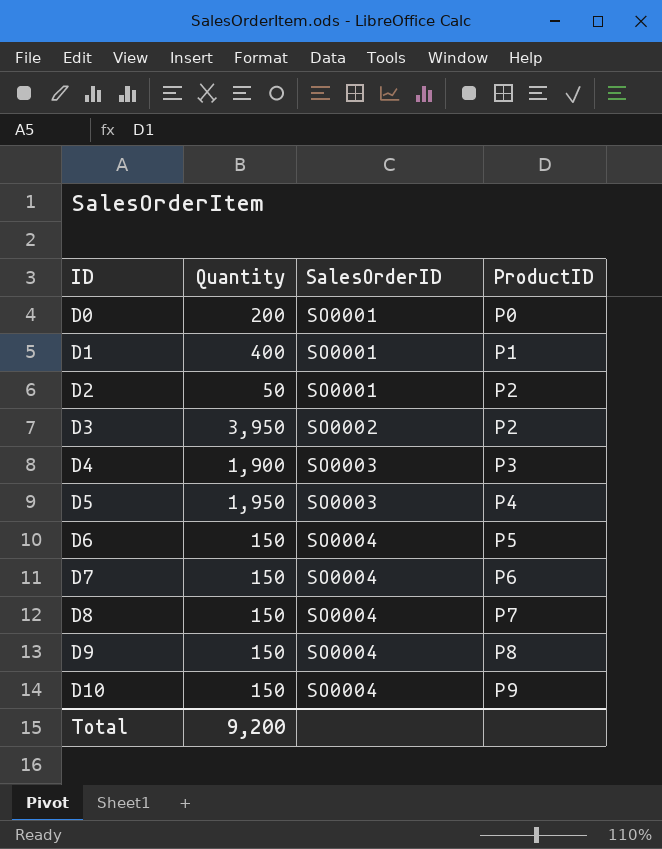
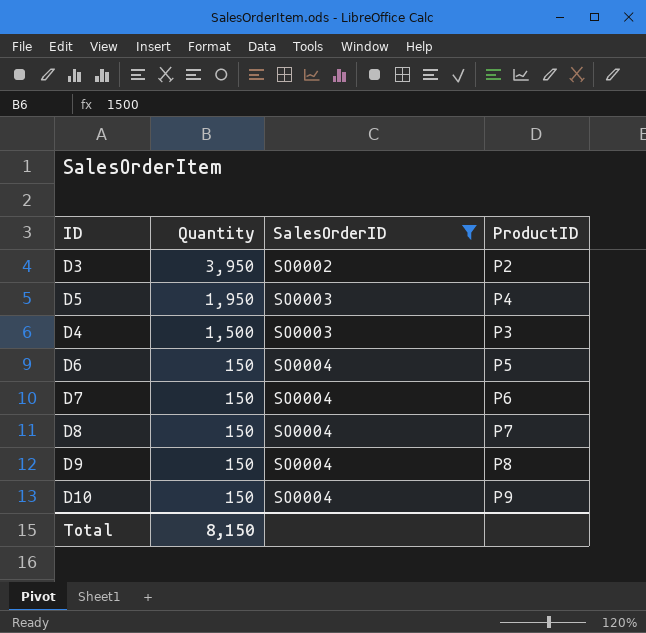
filter: none -> SalesOrderID != SO0001
row order: ID ascending -> Quantity descending
D4 | Quantity: 1,900 -> 1,500
Total | Quantity: 9,200 -> 8,150

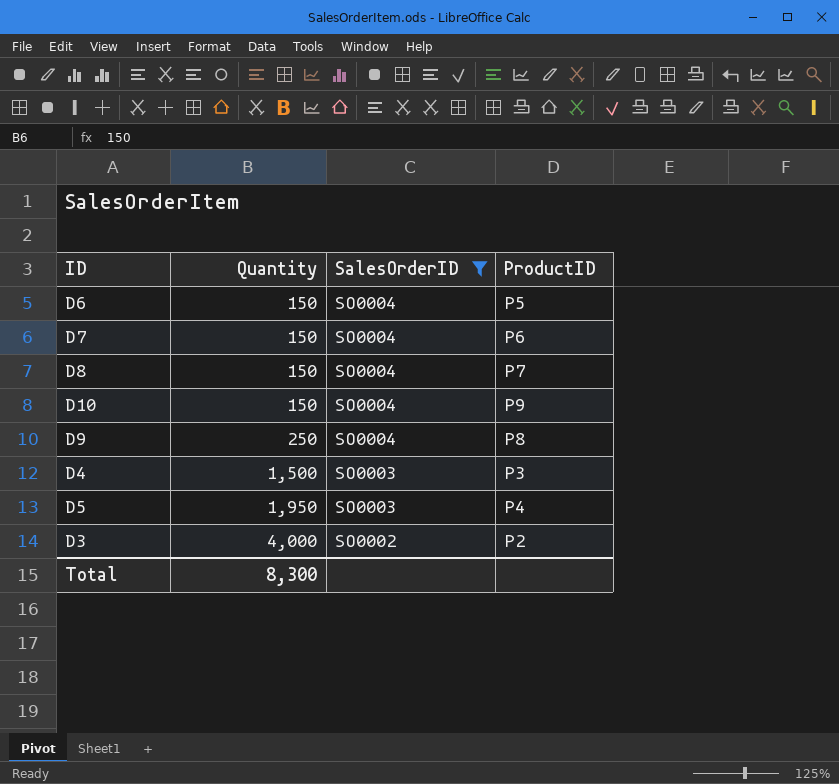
row order: Quantity descending -> Quantity ascending
D9 | Quantity: 150 -> 250
D3 | Quantity: 3,950 -> 4,000
Total | Quantity: 8,150 -> 8,300

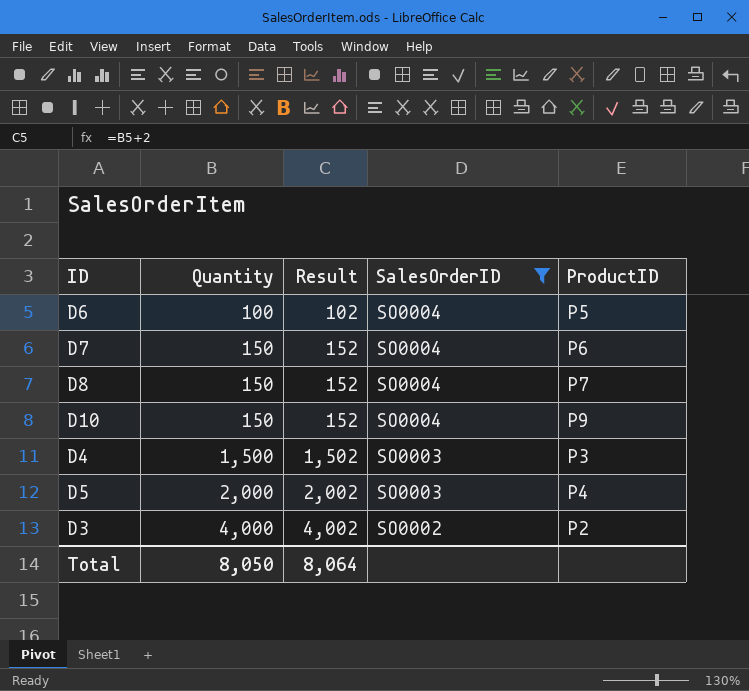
column Result | formula: none -> [Quantity] + 2
row D9: 250 | SO0004 | P8 -> none
D6 | Quantity: 150 -> 100
D5 | Quantity: 1,950 -> 2,000
Total | Quantity: 8,300 -> 8,050

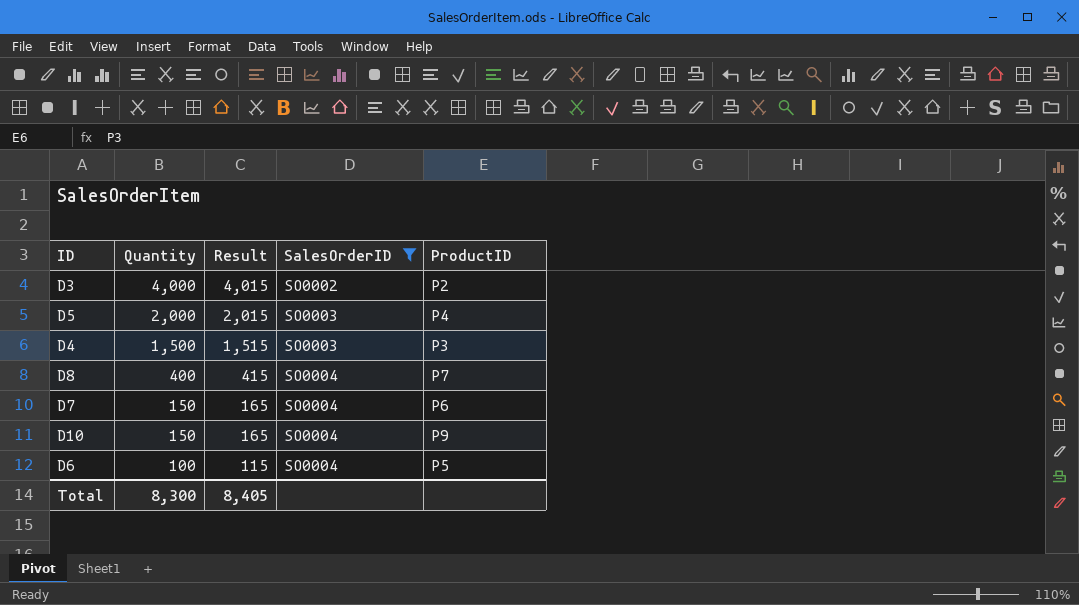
row order: Quantity ascending -> Quantity descending
column Result | formula: [Quantity] + 2 -> [Quantity] + 15
D8 | Quantity: 150 -> 400
Total | Quantity: 8,050 -> 8,300
Total | Result: 8,064 -> 8,405

